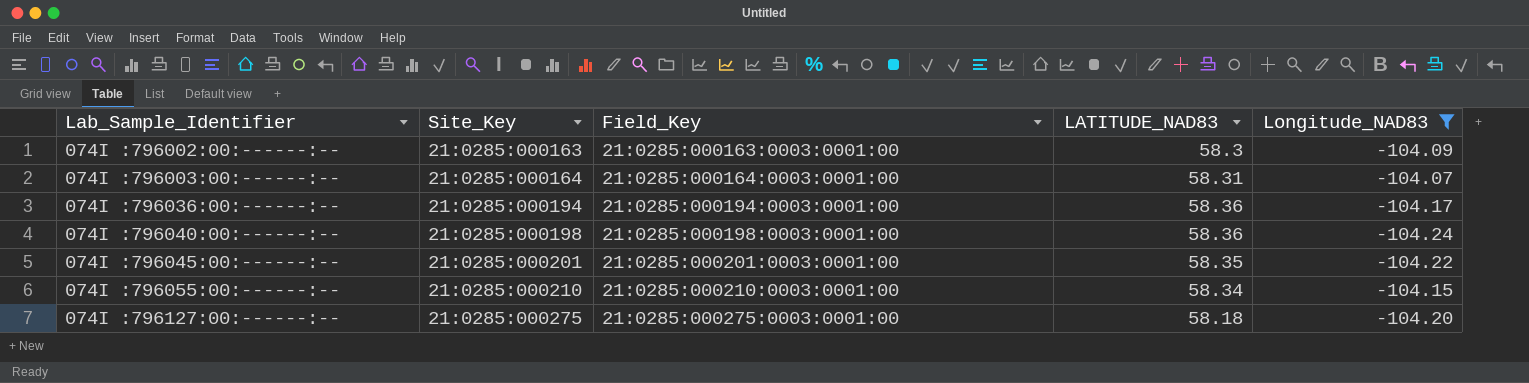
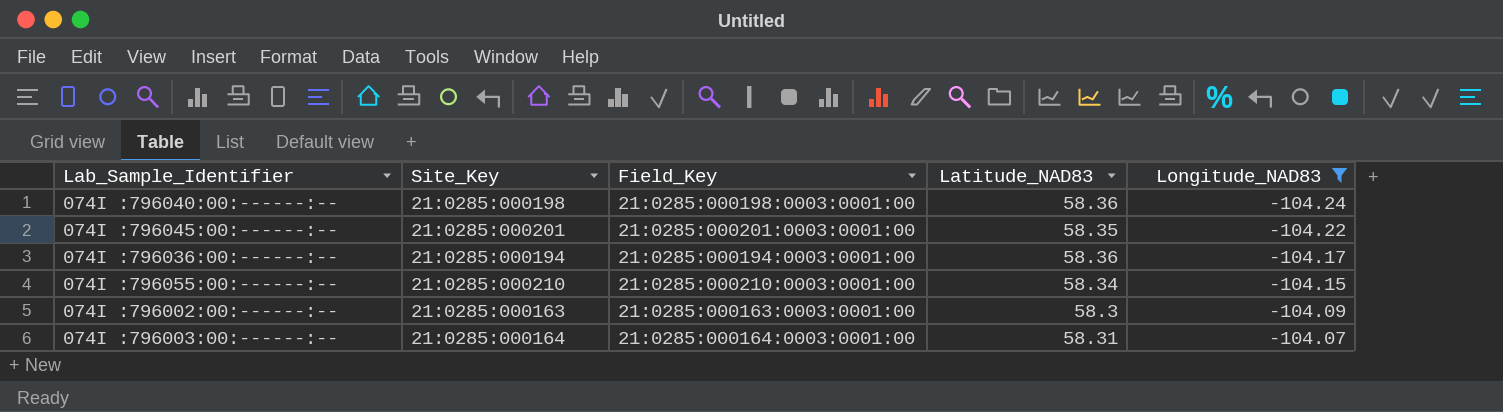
row order: Lab_Sample_Identifier ascending -> Longitude_NAD83 ascending
column name: LATITUDE_NAD83 -> Latitude_NAD83
row 074I :796127:00:------:--: 21:0285:000275 | 21:0285:000275:0003:0001:00 | 58.18 | -104.20 -> none

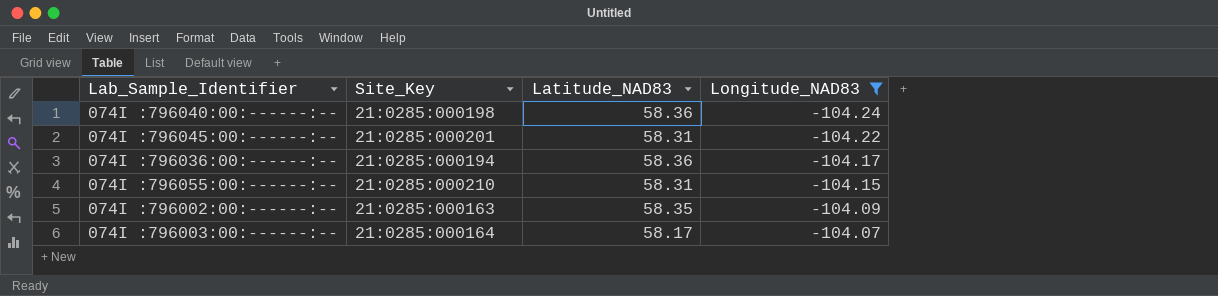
column Field_Key | position: 3 -> none
074I :796045:00:------:-- | Latitude_NAD83: 58.35 -> 58.31
074I :796055:00:------:-- | Latitude_NAD83: 58.34 -> 58.31
074I :796002:00:------:-- | Latitude_NAD83: 58.3 -> 58.35
074I :796003:00:------:-- | Latitude_NAD83: 58.31 -> 58.17

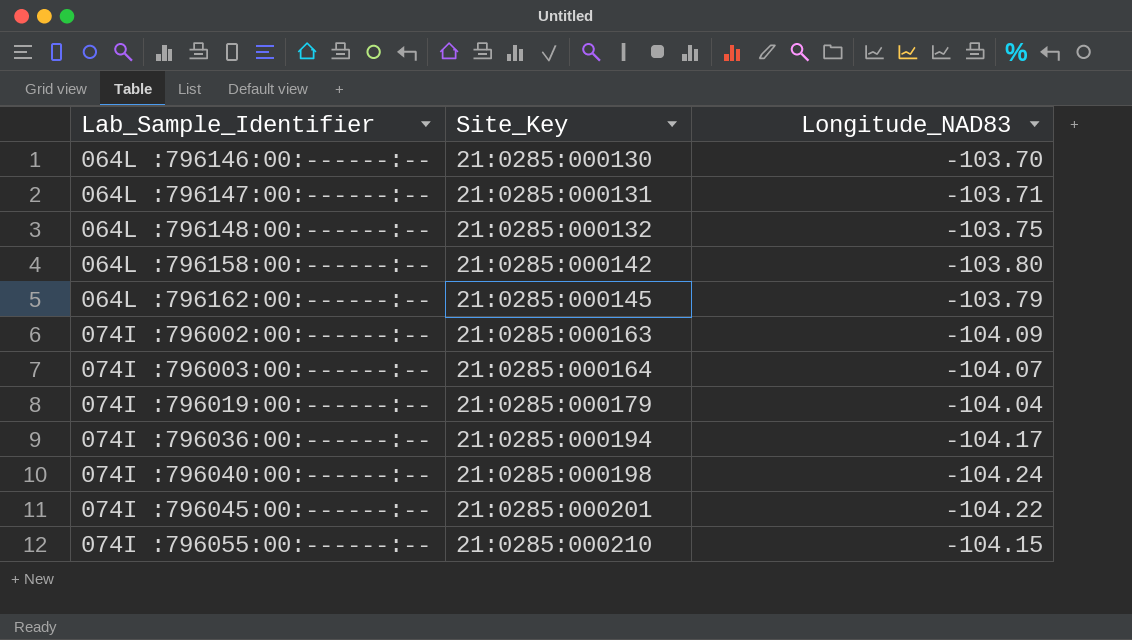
filter: Longitude_NAD83 <= -104.07 -> none
row order: Longitude_NAD83 ascending -> Lab_Sample_Identifier ascending
column Latitude_NAD83 | position: 3 -> none

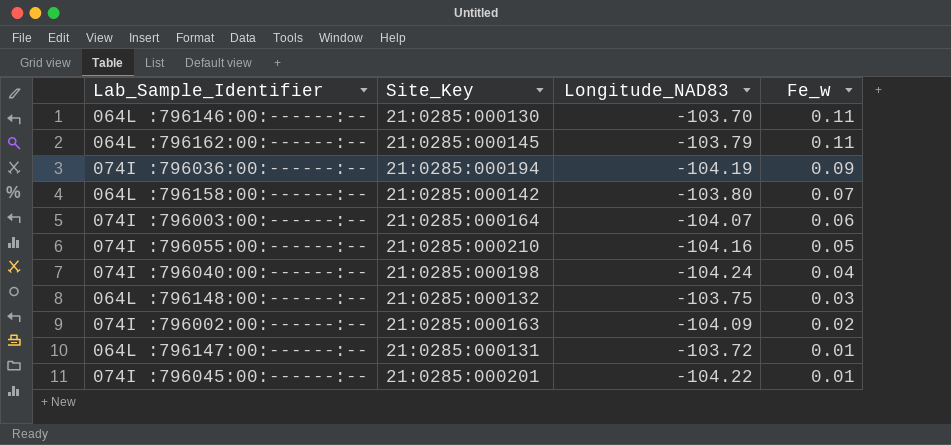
row order: Lab_Sample_Identifier ascending -> Fe_w descending
column Fe_w | position: none -> 4
row 074I :796019:00:------:--: 21:0285:000179 | -104.04 -> none
074I :796036:00:------:-- | Longitude_NAD83: -104.17 -> -104.19
074I :796055:00:------:-- | Longitude_NAD83: -104.15 -> -104.16
064L :796147:00:------:-- | Longitude_NAD83: -103.71 -> -103.72

